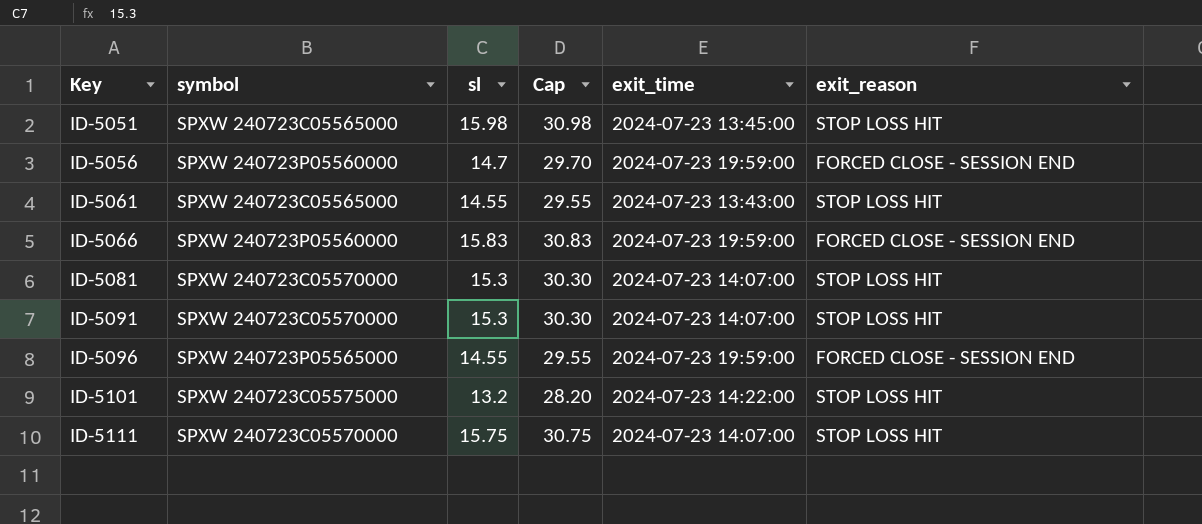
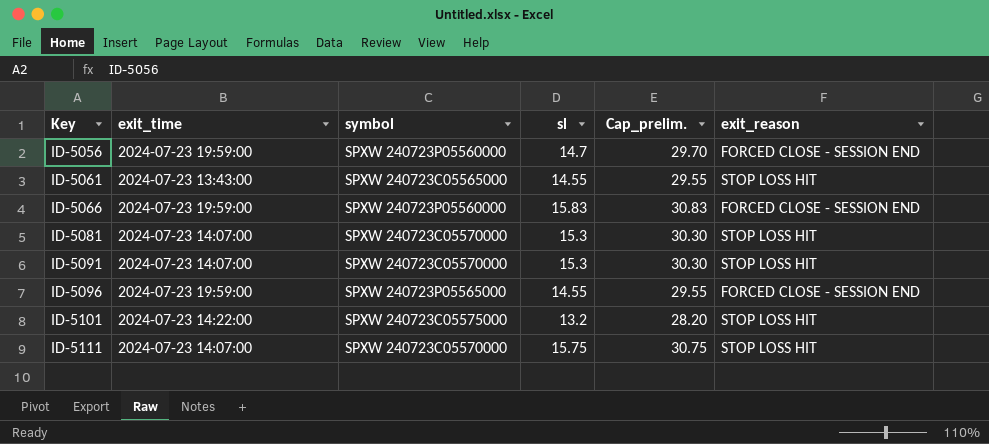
column exit_time | position: 5 -> 2
column name: Cap -> Cap_prelim.
row ID-5051: SPXW 240723C05565000 | 15.98 | 30.98 | 2024-07-23 13:45:00 | STOP LOSS HIT -> none

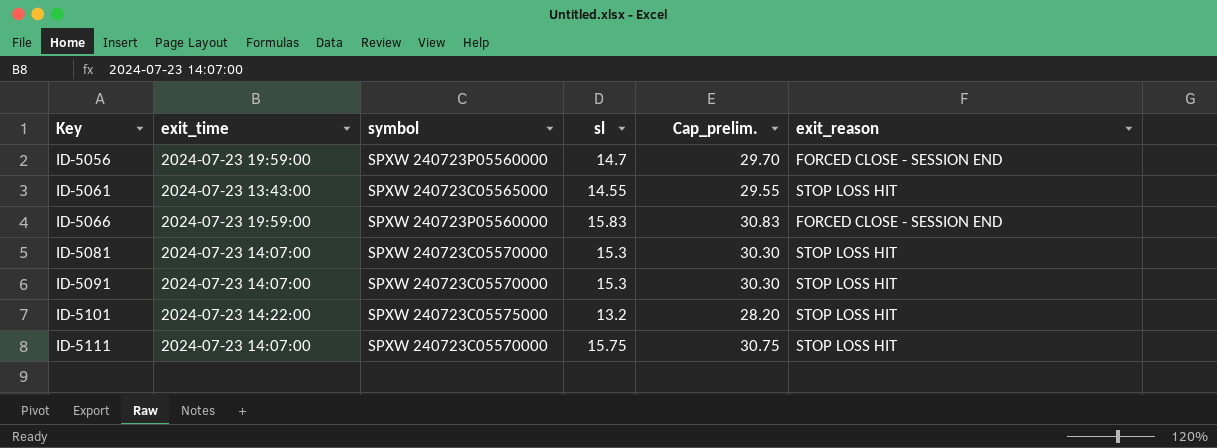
row ID-5096: 2024-07-23 19:59:00 | SPXW 240723P05565000 | 14.55 | 29.55 | FORCED CLOSE - SESSION END -> none

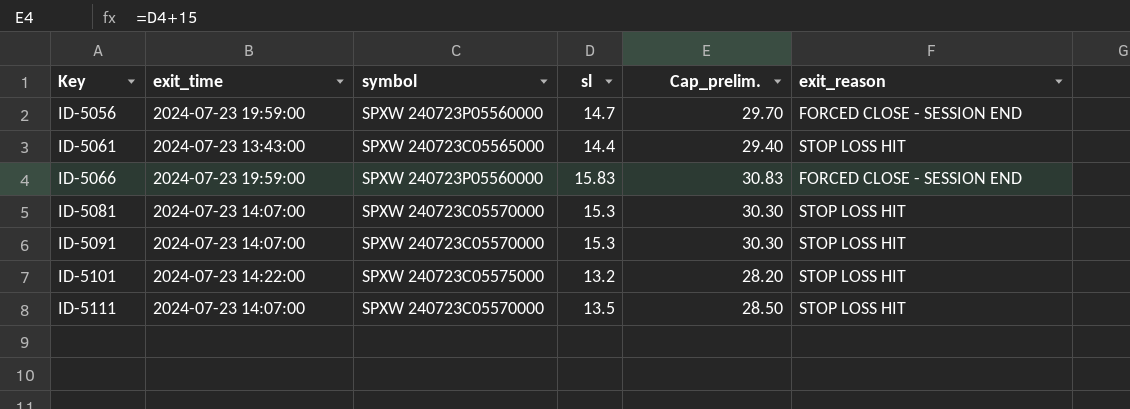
ID-5061 | sl: 14.55 -> 14.4
ID-5061 | Cap_prelim.: 29.55 -> 29.40
ID-5111 | sl: 15.75 -> 13.5
ID-5111 | Cap_prelim.: 30.75 -> 28.50

